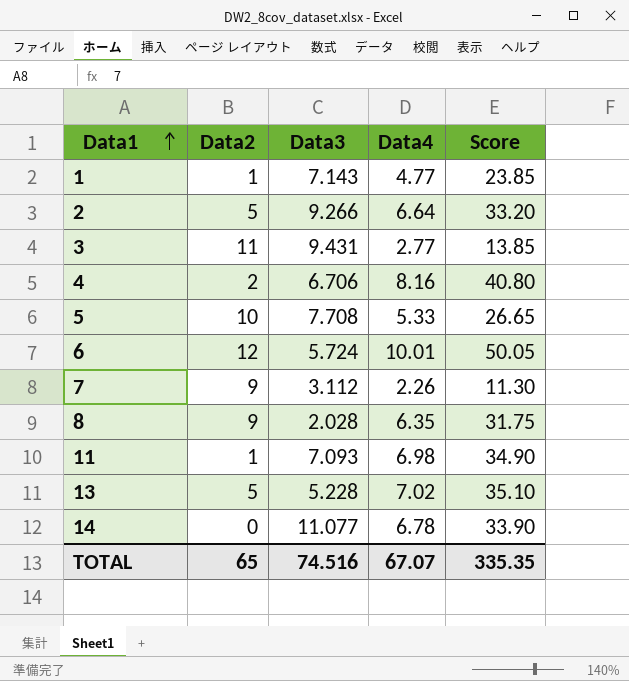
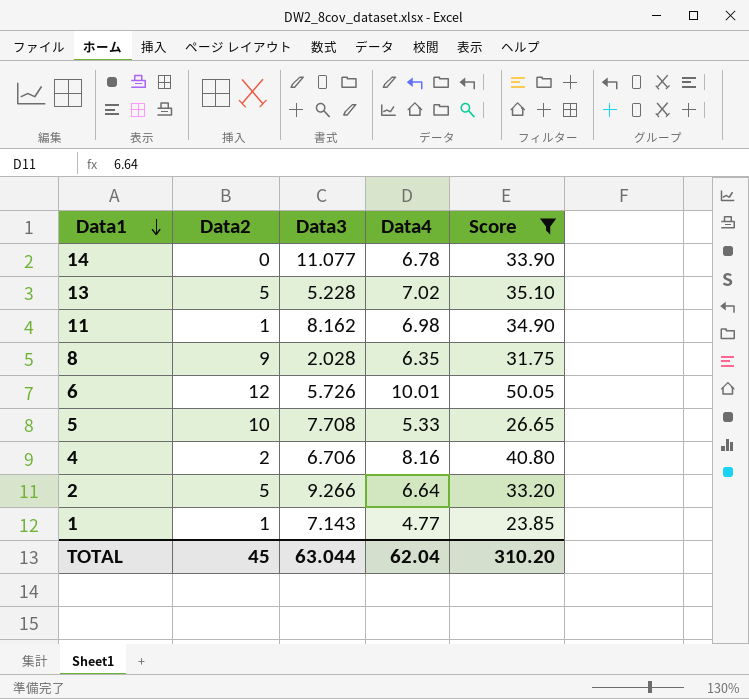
filter: none -> Score >= 23.85
row order: Data1 ascending -> Data1 descending
11 | Data3: 7.093 -> 8.162
6 | Data3: 5.724 -> 5.726
TOTAL | Data2: 65 -> 45
TOTAL | Data3: 74.516 -> 63.044
TOTAL | Data4: 67.07 -> 62.04
TOTAL | Score: 335.35 -> 310.20

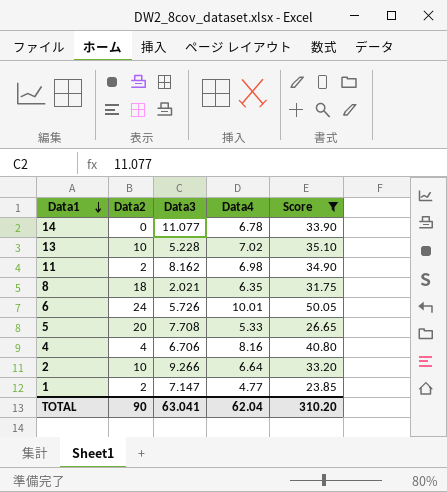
13 | Data2: 5 -> 10
11 | Data2: 1 -> 2
8 | Data2: 9 -> 18
8 | Data3: 2.028 -> 2.021
6 | Data2: 12 -> 24
5 | Data2: 10 -> 20
4 | Data2: 2 -> 4
2 | Data2: 5 -> 10
1 | Data2: 1 -> 2
1 | Data3: 7.143 -> 7.147
TOTAL | Data2: 45 -> 90
TOTAL | Data3: 63.044 -> 63.041

